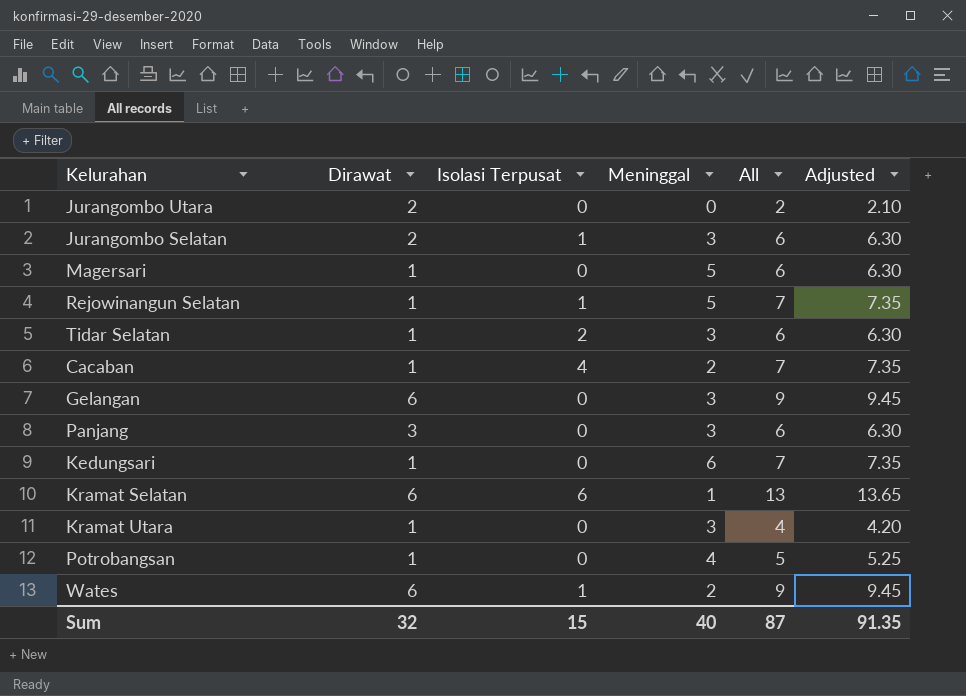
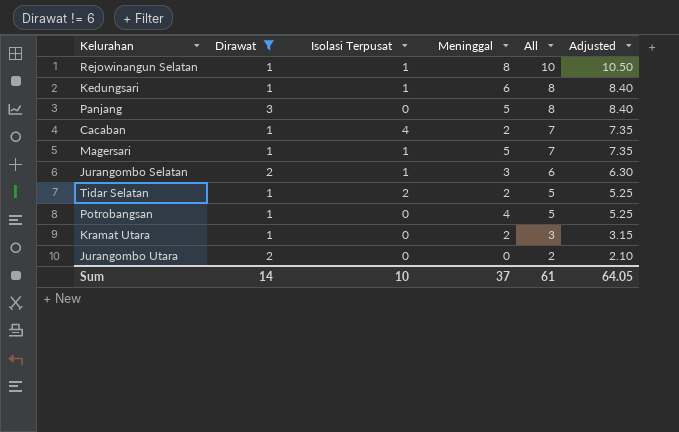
filter: none -> Dirawat != 6
row order: none -> All descending
Rejowinangun Selatan | Meninggal: 5 -> 8
Rejowinangun Selatan | All: 7 -> 10
Rejowinangun Selatan | Adjusted: 7.35 -> 10.50
Kedungsari | Isolasi Terpusat: 0 -> 1
Kedungsari | All: 7 -> 8
Kedungsari | Adjusted: 7.35 -> 8.40
Panjang | Meninggal: 3 -> 5
Panjang | All: 6 -> 8
Panjang | Adjusted: 6.30 -> 8.40
Magersari | Isolasi Terpusat: 0 -> 1
Magersari | All: 6 -> 7
Magersari | Adjusted: 6.30 -> 7.35
Tidar Selatan | Meninggal: 3 -> 2
Tidar Selatan | All: 6 -> 5
Tidar Selatan | Adjusted: 6.30 -> 5.25
Kramat Utara | Meninggal: 3 -> 2
Kramat Utara | All: 4 -> 3
Kramat Utara | Adjusted: 4.20 -> 3.15
Sum | Dirawat: 32 -> 14
Sum | Isolasi Terpusat: 15 -> 10
Sum | Meninggal: 40 -> 37
Sum | All: 87 -> 61
Sum | Adjusted: 91.35 -> 64.05

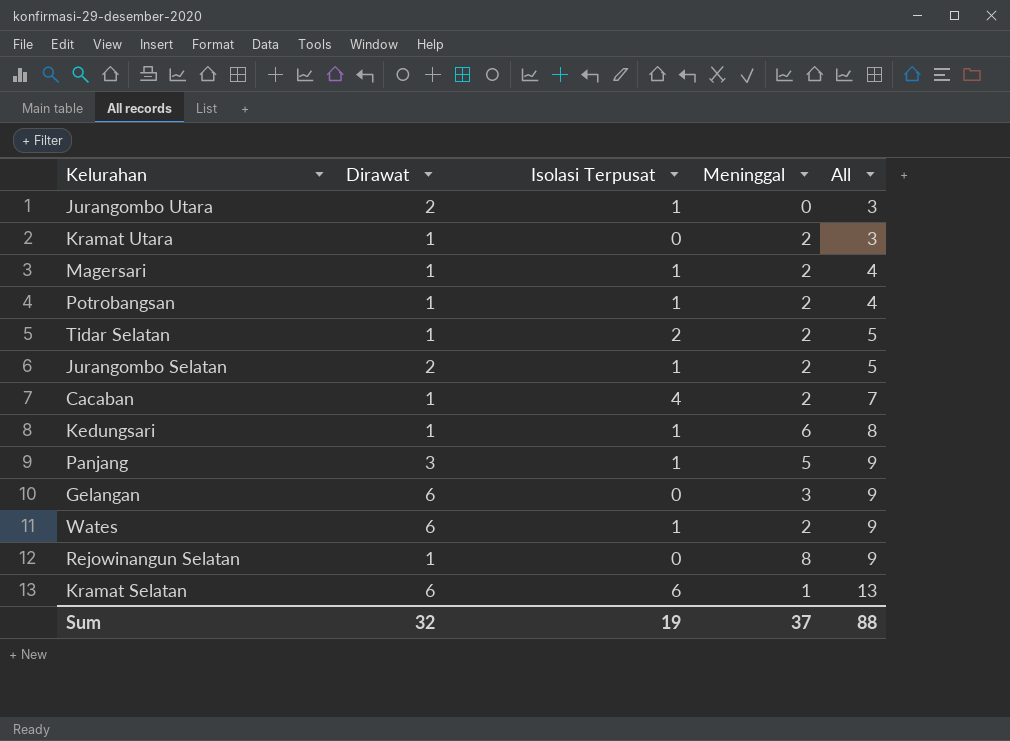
filter: Dirawat != 6 -> none
row order: All descending -> All ascending
column Adjusted | formula: [All] * 1.05 -> none
Jurangombo Utara | Isolasi Terpusat: 0 -> 1
Jurangombo Utara | All: 2 -> 3
Magersari | Meninggal: 5 -> 2
Magersari | All: 7 -> 4
Potrobangsan | Isolasi Terpusat: 0 -> 1
Potrobangsan | Meninggal: 4 -> 2
Potrobangsan | All: 5 -> 4
Jurangombo Selatan | Meninggal: 3 -> 2
Jurangombo Selatan | All: 6 -> 5
Panjang | Isolasi Terpusat: 0 -> 1
Panjang | All: 8 -> 9
Rejowinangun Selatan | Isolasi Terpusat: 1 -> 0
Rejowinangun Selatan | All: 10 -> 9
Sum | Dirawat: 14 -> 32
Sum | Isolasi Terpusat: 10 -> 19
Sum | All: 61 -> 88

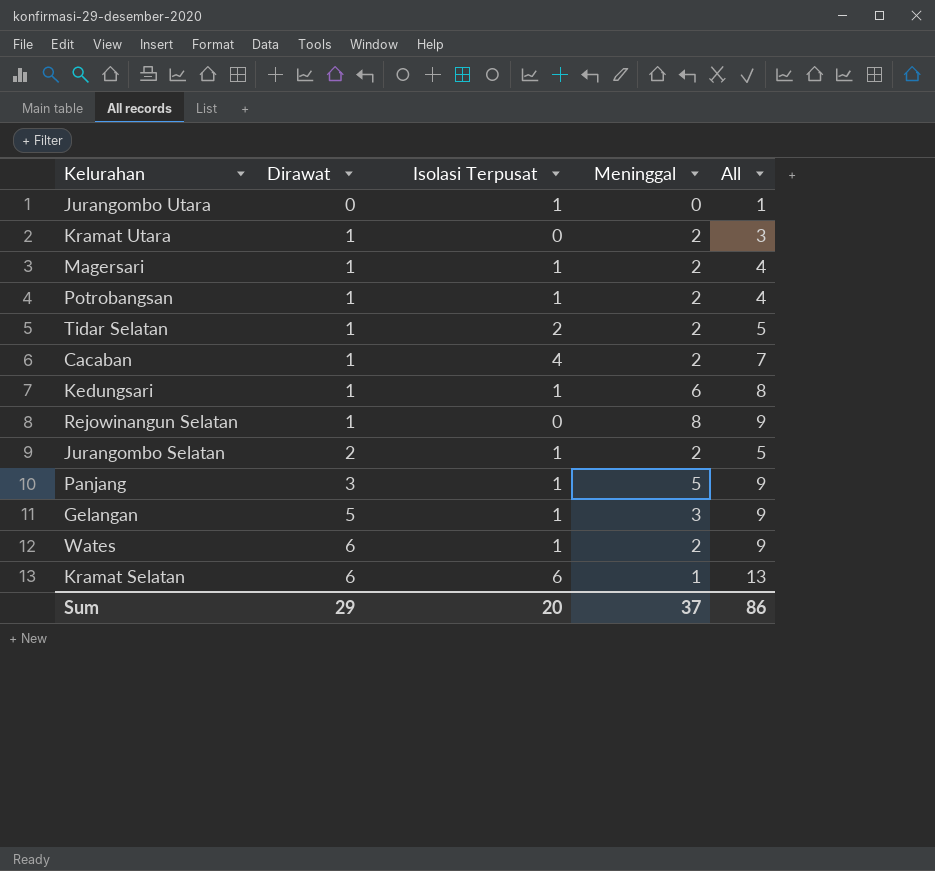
row order: All ascending -> Dirawat ascending
Jurangombo Utara | Dirawat: 2 -> 0
Jurangombo Utara | All: 3 -> 1
Gelangan | Dirawat: 6 -> 5
Gelangan | Isolasi Terpusat: 0 -> 1
Sum | Dirawat: 32 -> 29
Sum | Isolasi Terpusat: 19 -> 20
Sum | All: 88 -> 86

